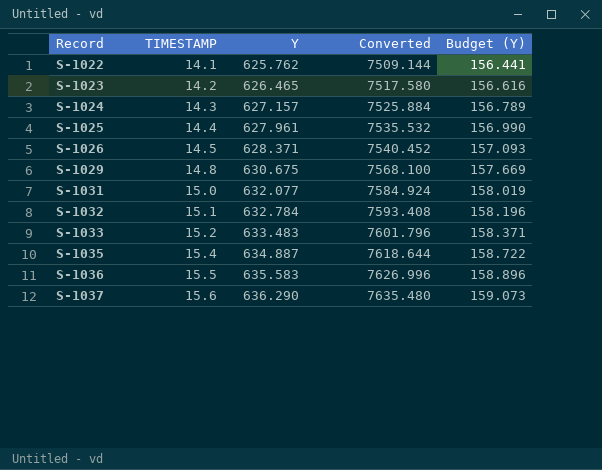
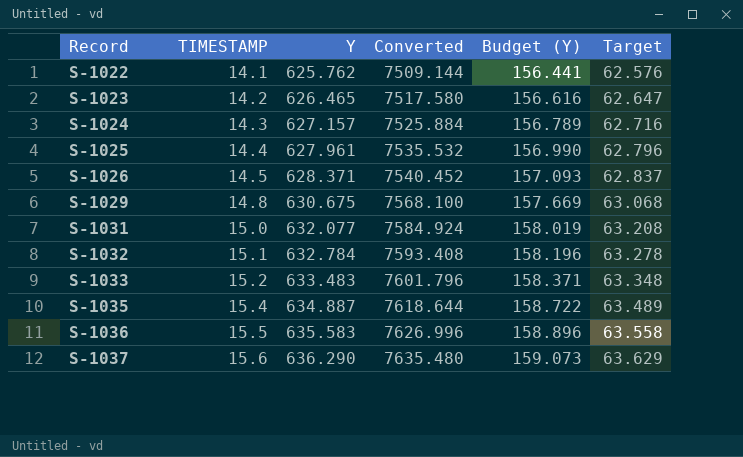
column Target | formula: none -> [Y] * 0.1

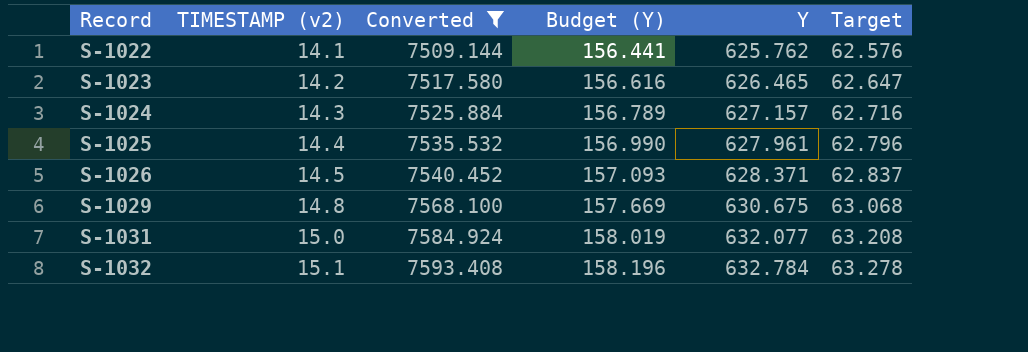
filter: none -> Converted <= 7593.408
column name: TIMESTAMP -> TIMESTAMP (v2)
column Y | position: 3 -> 5

